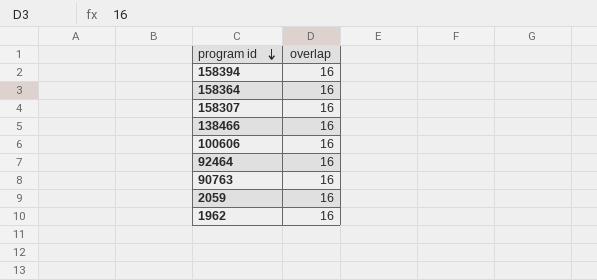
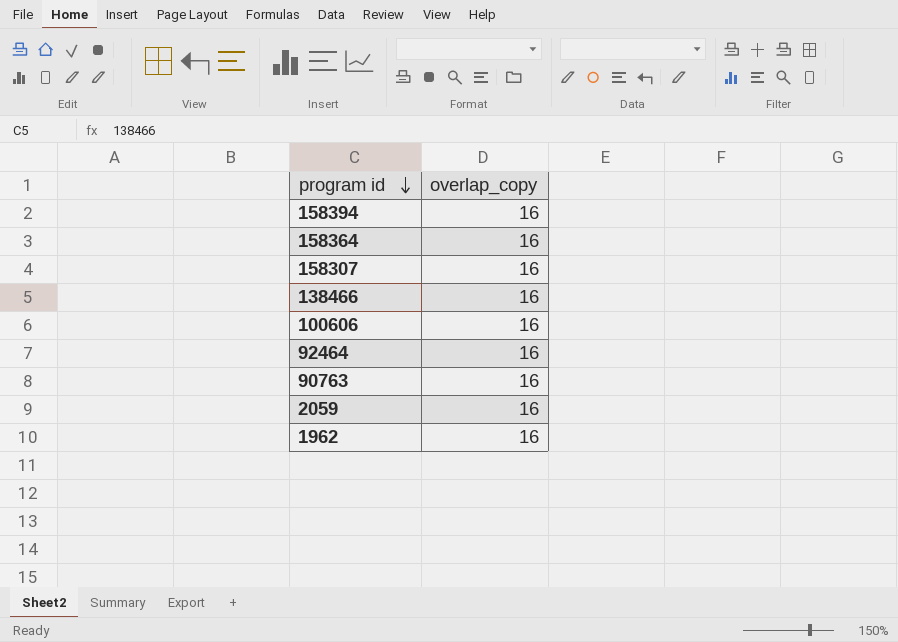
column name: overlap -> overlap_copy

